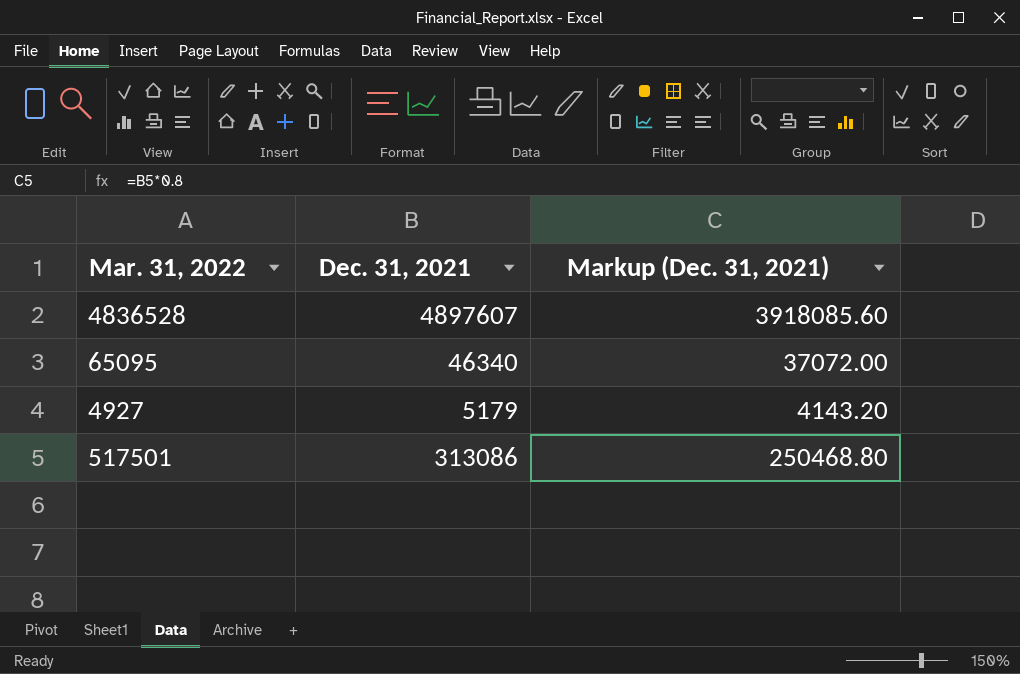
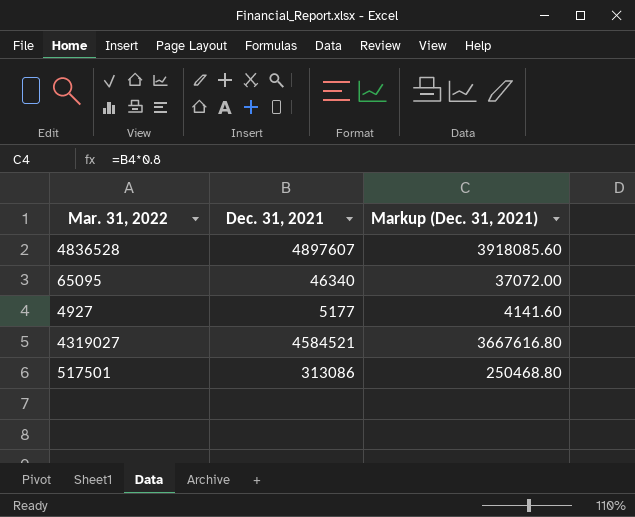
4927 | Dec. 31, 2021: 5179 -> 5177
4927 | Markup (Dec. 31, 2021): 4143.20 -> 4141.60
row 4319027: none -> 4584521 | 3667616.80

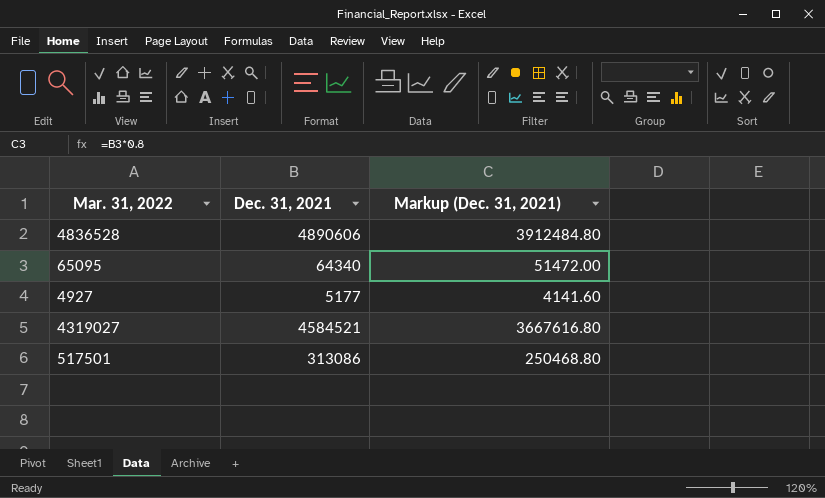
4836528 | Dec. 31, 2021: 4897607 -> 4890606
4836528 | Markup (Dec. 31, 2021): 3918085.60 -> 3912484.80
65095 | Dec. 31, 2021: 46340 -> 64340
65095 | Markup (Dec. 31, 2021): 37072.00 -> 51472.00

